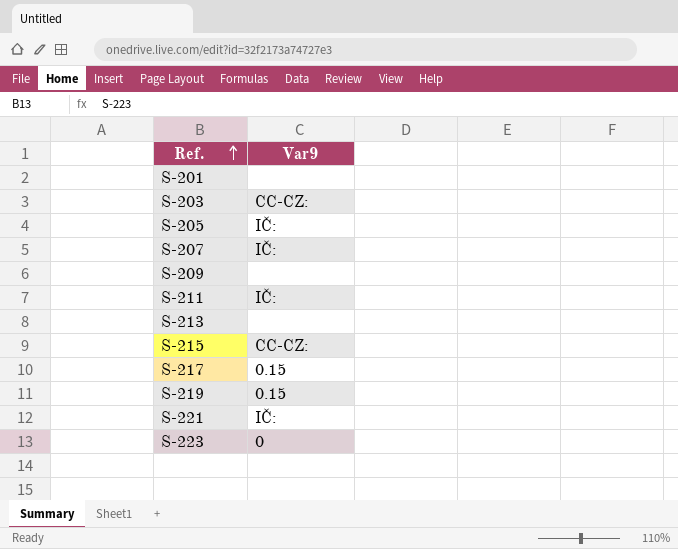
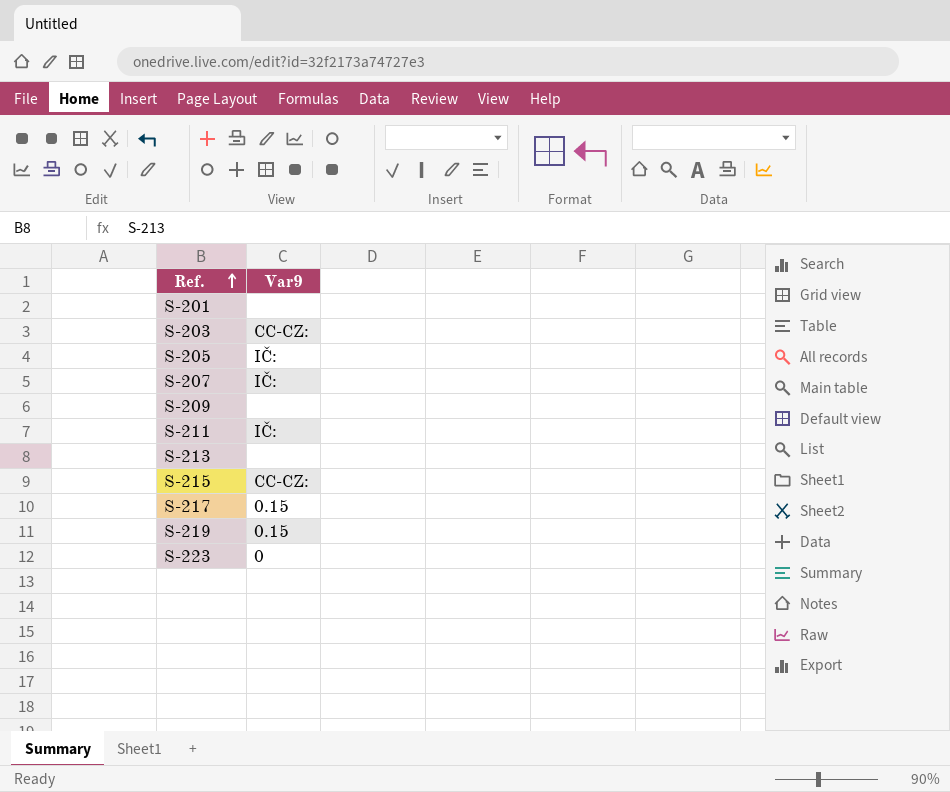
row S-221: IČ: -> none

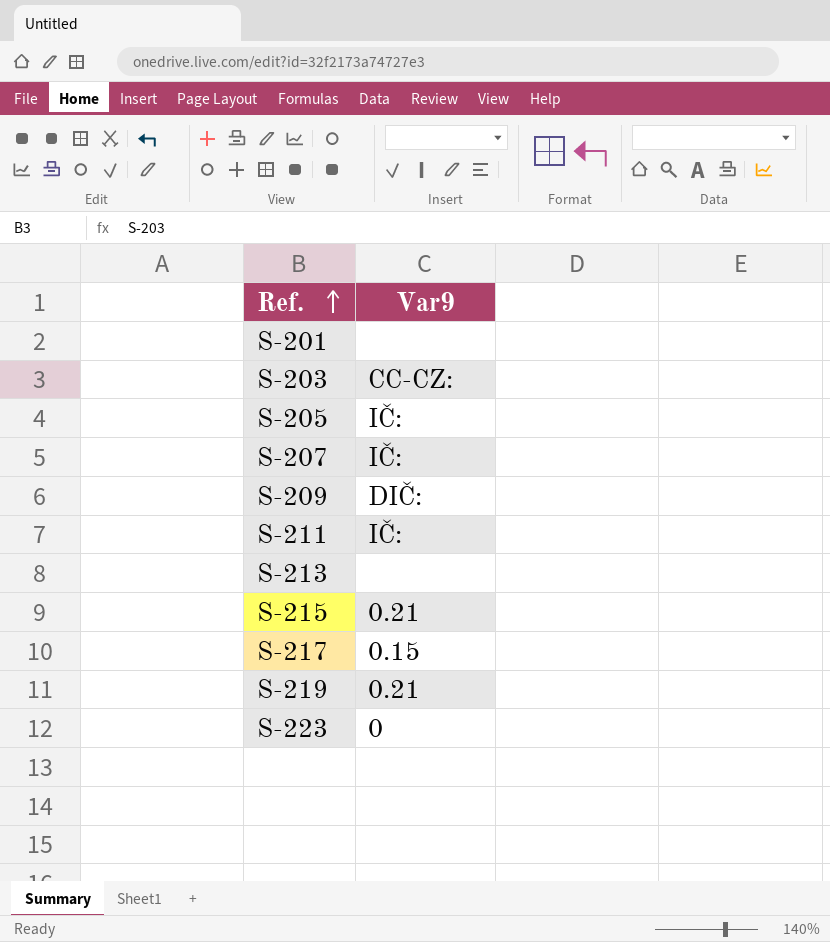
S-209 | Var9: none -> DIČ:
S-215 | Var9: CC-CZ: -> 0.21
S-219 | Var9: 0.15 -> 0.21

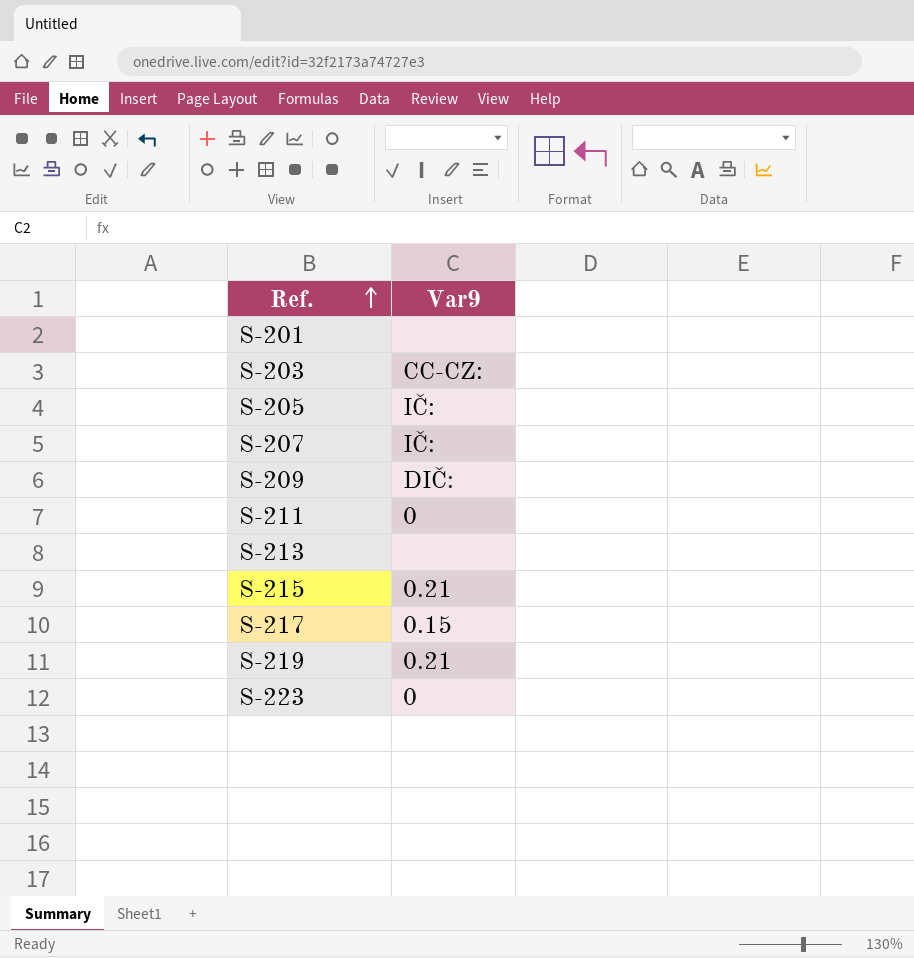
S-211 | Var9: IČ: -> 0

